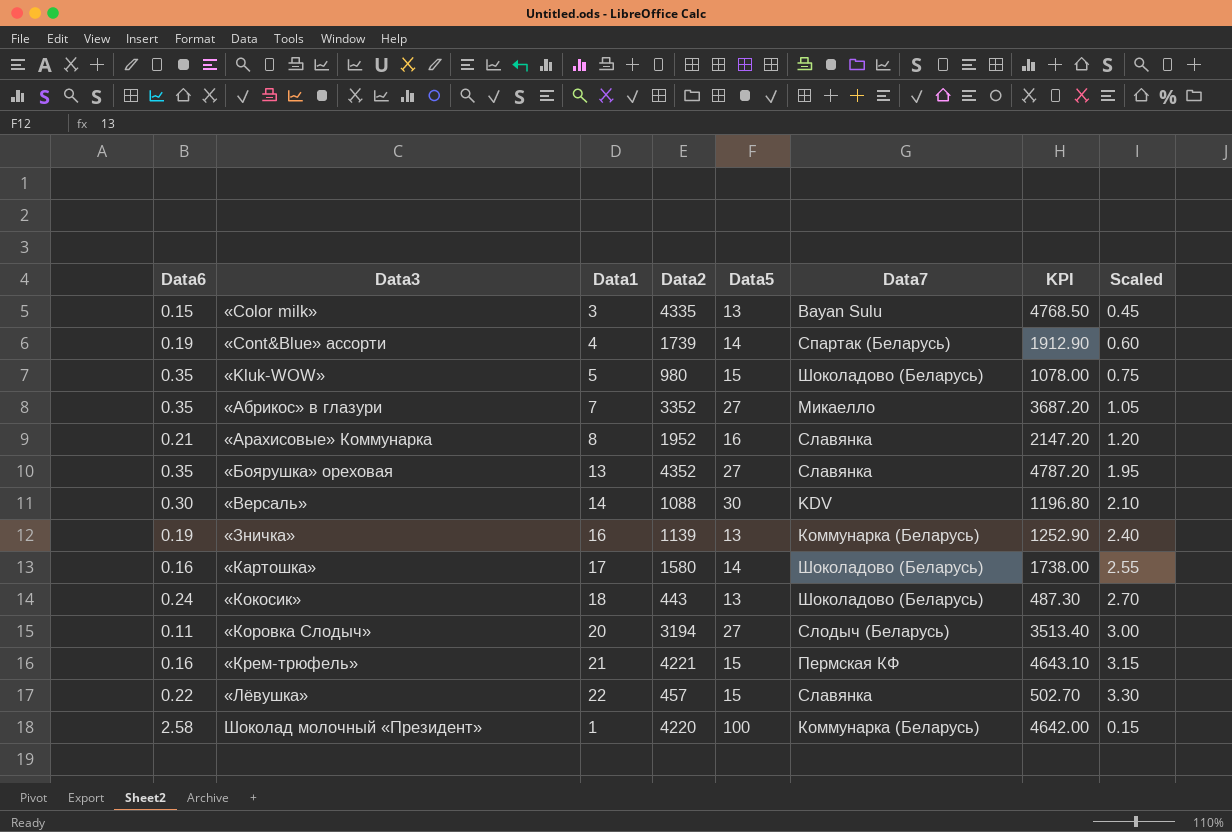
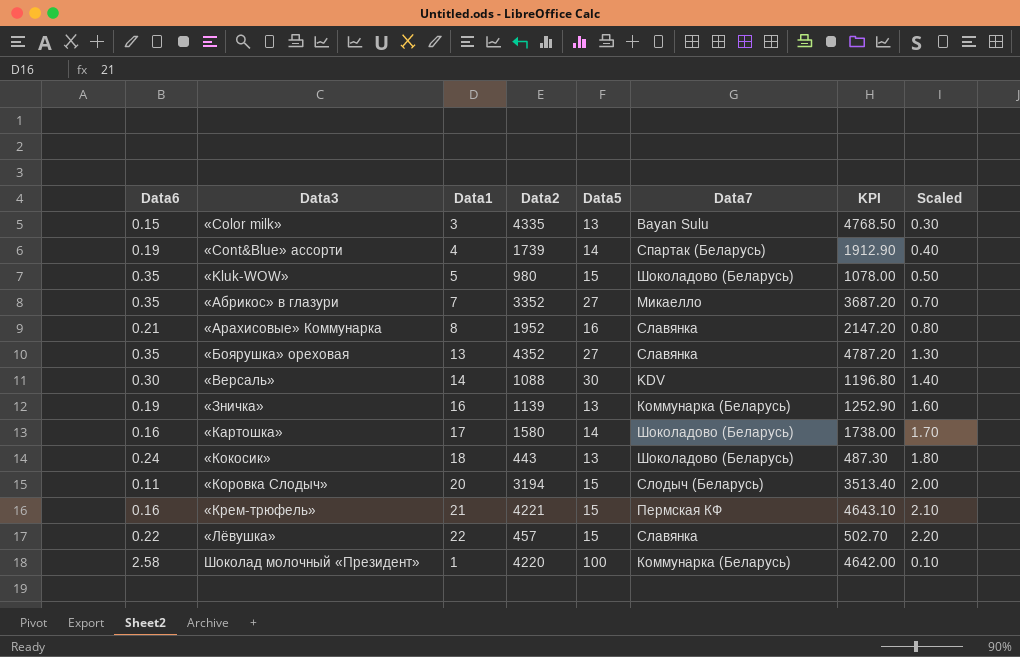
column Scaled | formula: [Data1] * 0.15 -> [Data1] * 0.1
«Коровка Слодыч» | Data5: 27 -> 15

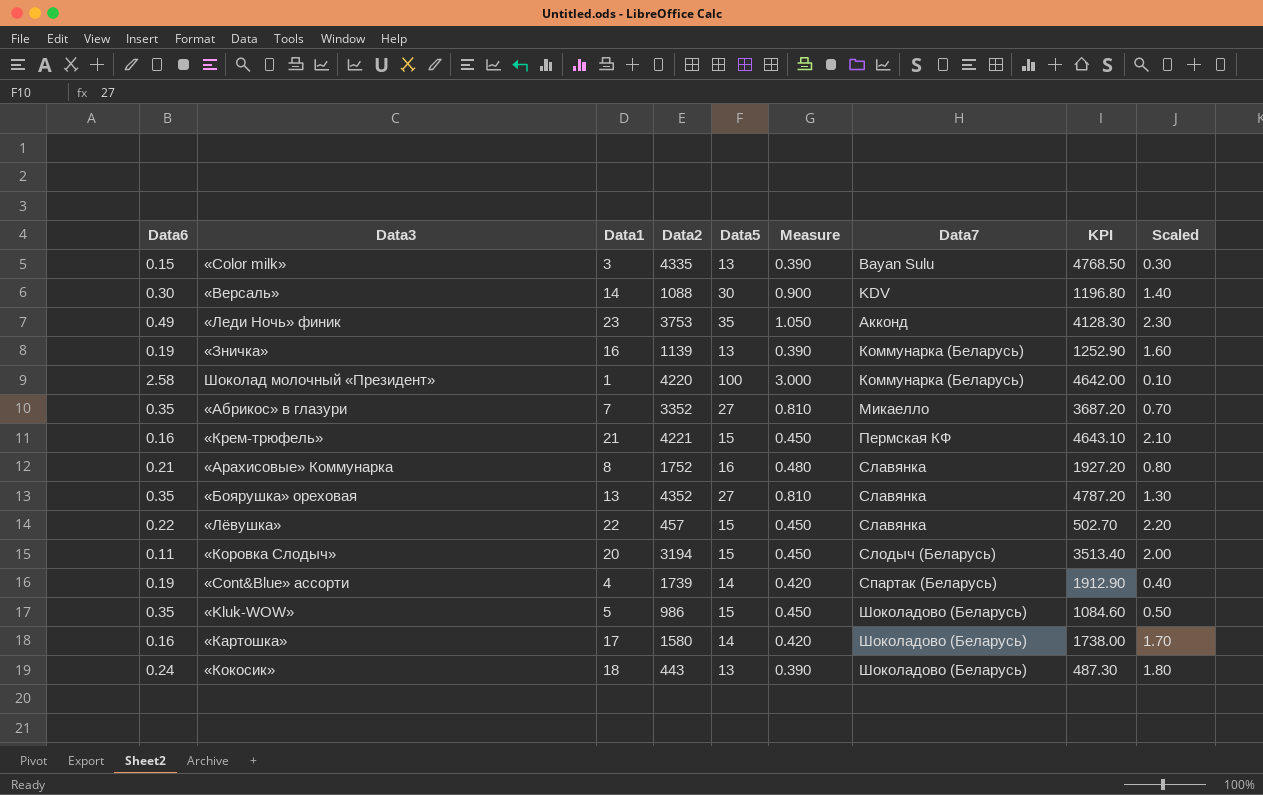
row order: Data3 ascending -> Data7 ascending
column Measure | formula: none -> [Data5] * 0.03
row «Леди Ночь» финик: none -> 0.49 | 23 | 3753 | 35 | 1.050 | Акконд | 4128.30 | 2.30
«Арахисовые» Коммунарка | Data2: 1952 -> 1752
«Арахисовые» Коммунарка | KPI: 2147.20 -> 1927.20
«Kluk-WOW» | Data2: 980 -> 986
«Kluk-WOW» | KPI: 1078.00 -> 1084.60

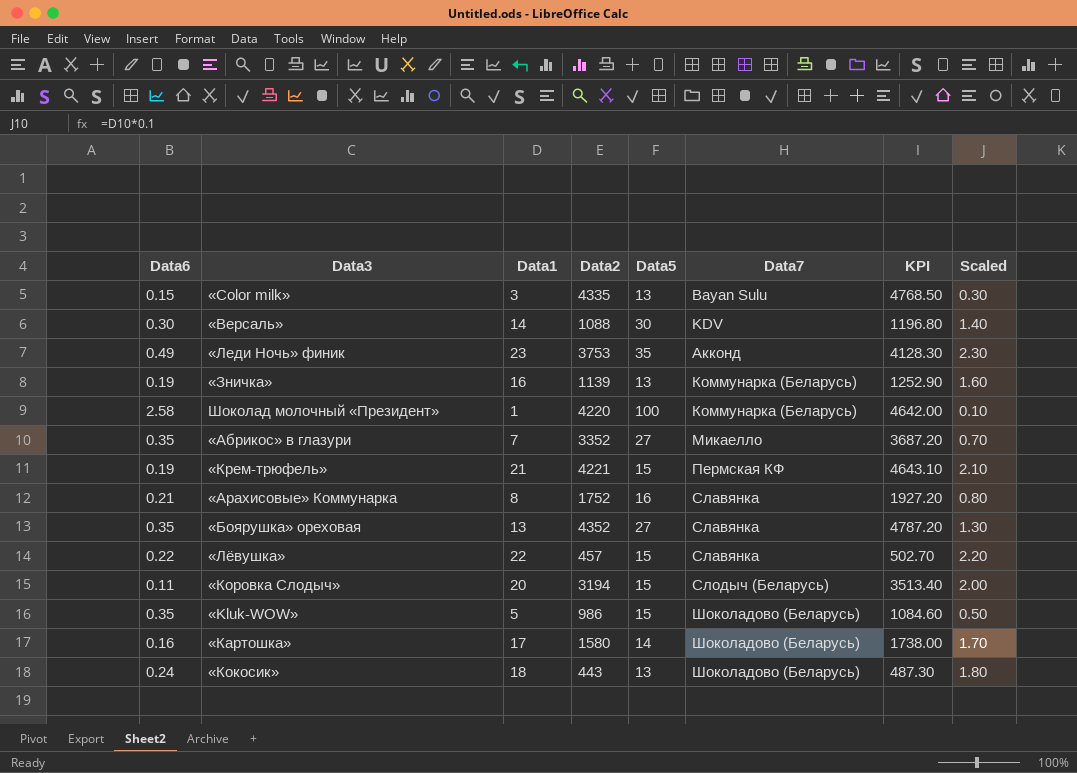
column Measure | formula: [Data5] * 0.03 -> none
row «Cont&Blue» ассорти: 0.19 | 4 | 1739 | 14 | 0.420 | Спартак (Беларусь) | 1912.90 | 0.40 -> none
«Крем-трюфель» | Data6: 0.16 -> 0.19

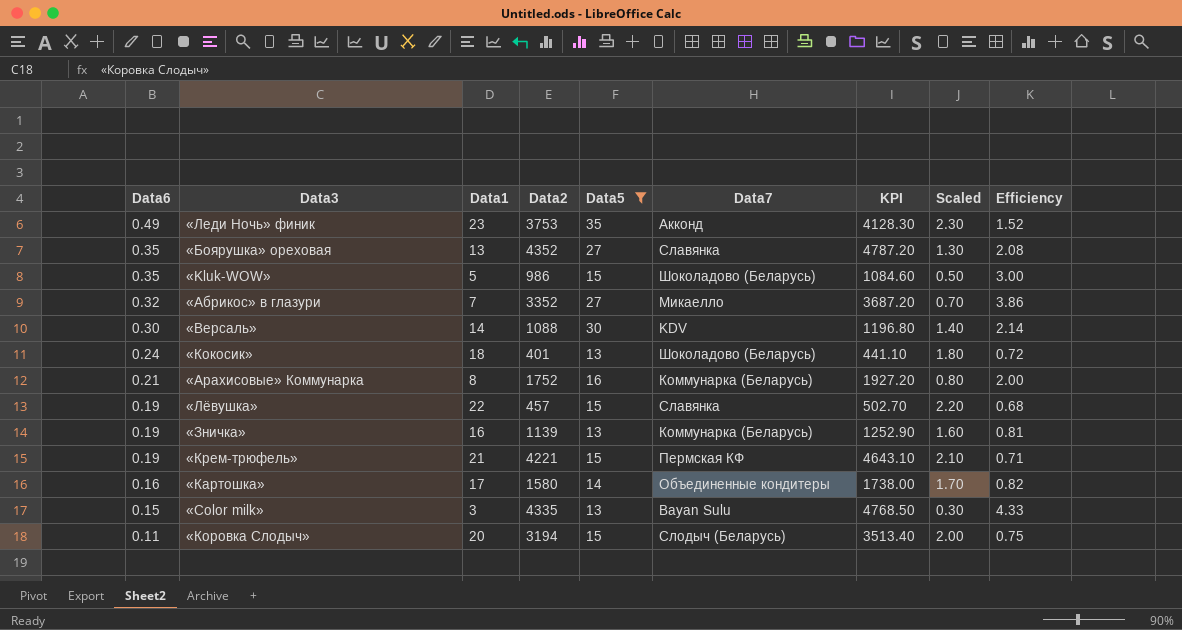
filter: none -> Data5 != 100
row order: Data7 ascending -> Data6 descending
column Efficiency | formula: none -> [Data5] / [Data1]
«Абрикос» в глазури | Data6: 0.35 -> 0.32
«Кокосик» | Data2: 443 -> 401
«Кокосик» | KPI: 487.30 -> 441.10
«Арахисовые» Коммунарка | Data7: Славянка -> Коммунарка (Беларусь)
«Лёвушка» | Data6: 0.22 -> 0.19
«Картошка» | Data7: Шоколадово (Беларусь) -> Объединенные кондитеры

